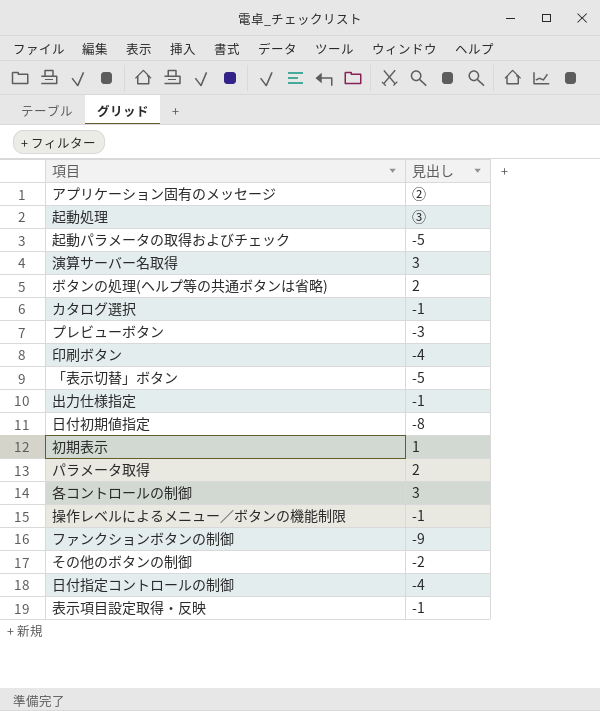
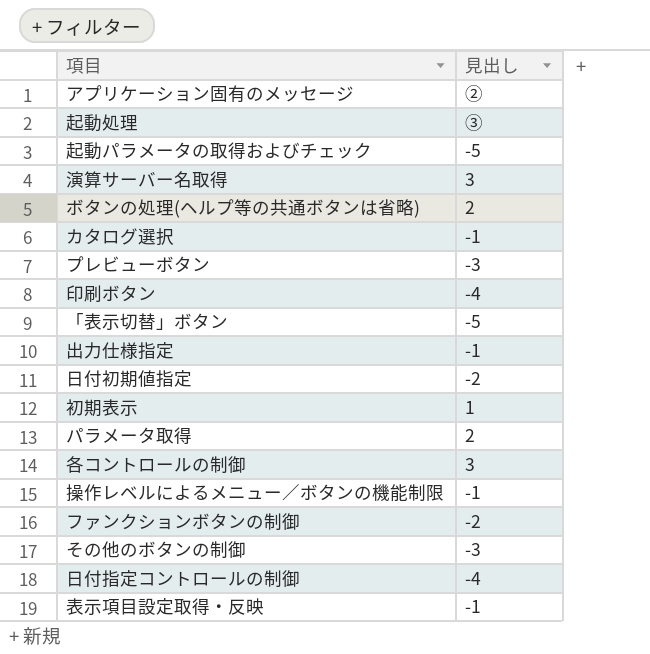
日付初期値指定 | 見出し: -8 -> -2
ファンクションボタンの制御 | 見出し: -9 -> -2
その他のボタンの制御 | 見出し: -2 -> -3

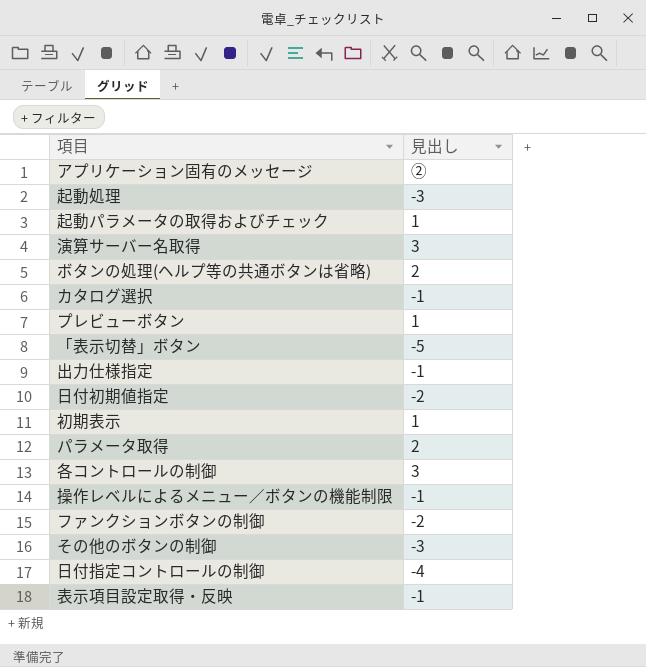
row 印刷ボタン: -4 -> none
起動処理 | 見出し: ③ -> -3
起動パラメータの取得およびチェック | 見出し: -5 -> 1
プレビューボタン | 見出し: -3 -> 1

